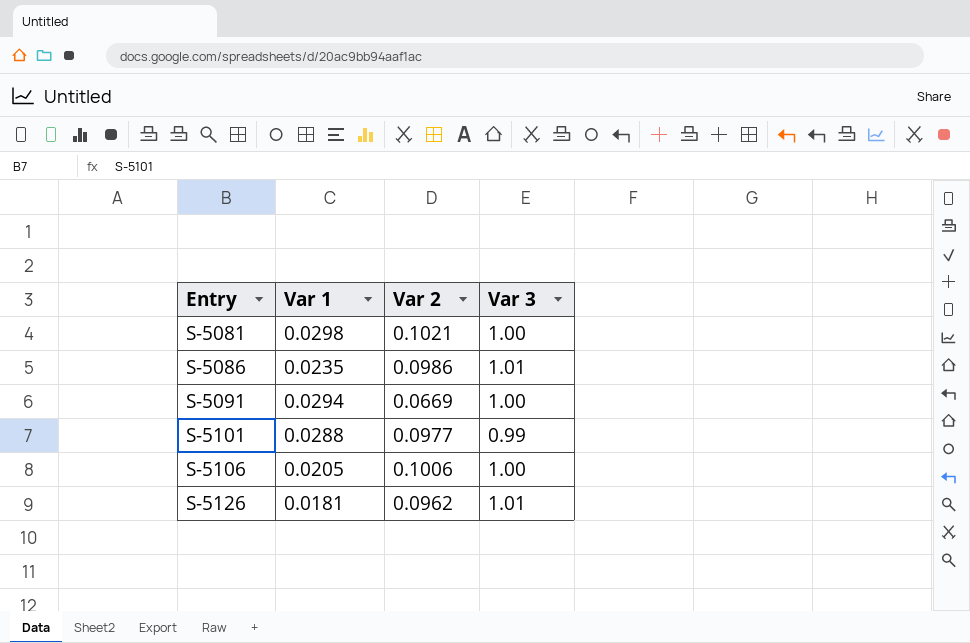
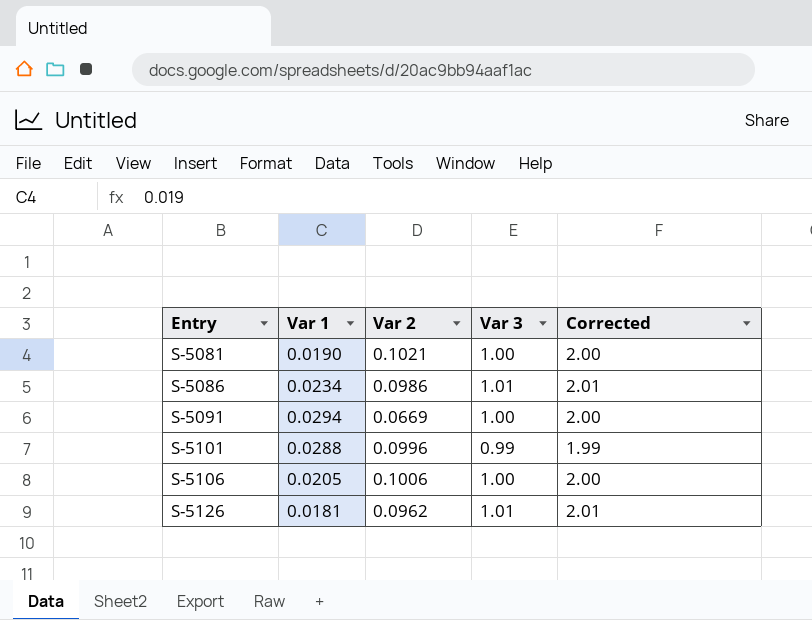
column Corrected | formula: none -> [Var 3] + 1
S-5081 | Var 1: 0.0298 -> 0.0190
S-5086 | Var 1: 0.0235 -> 0.0234
S-5101 | Var 2: 0.0977 -> 0.0996

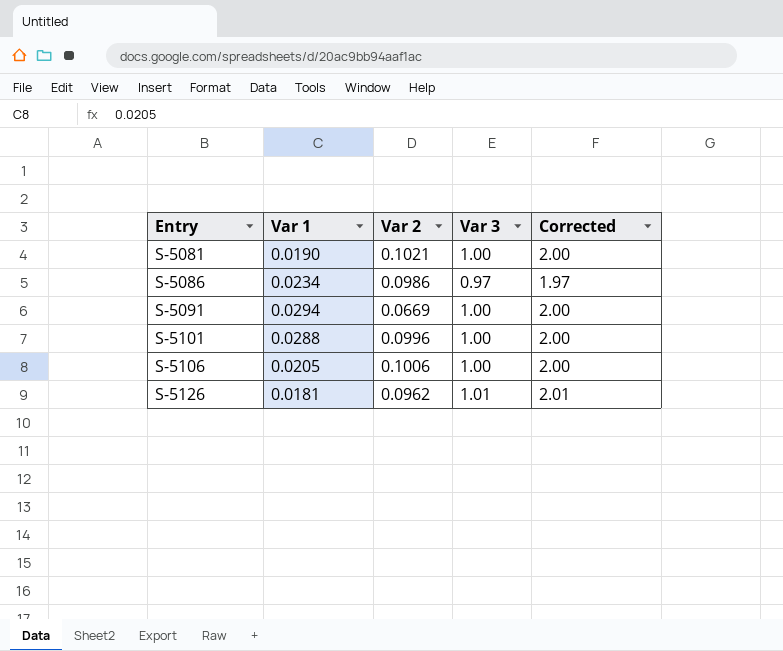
S-5086 | Var 3: 1.01 -> 0.97
S-5086 | Corrected: 2.01 -> 1.97
S-5101 | Var 3: 0.99 -> 1.00
S-5101 | Corrected: 1.99 -> 2.00

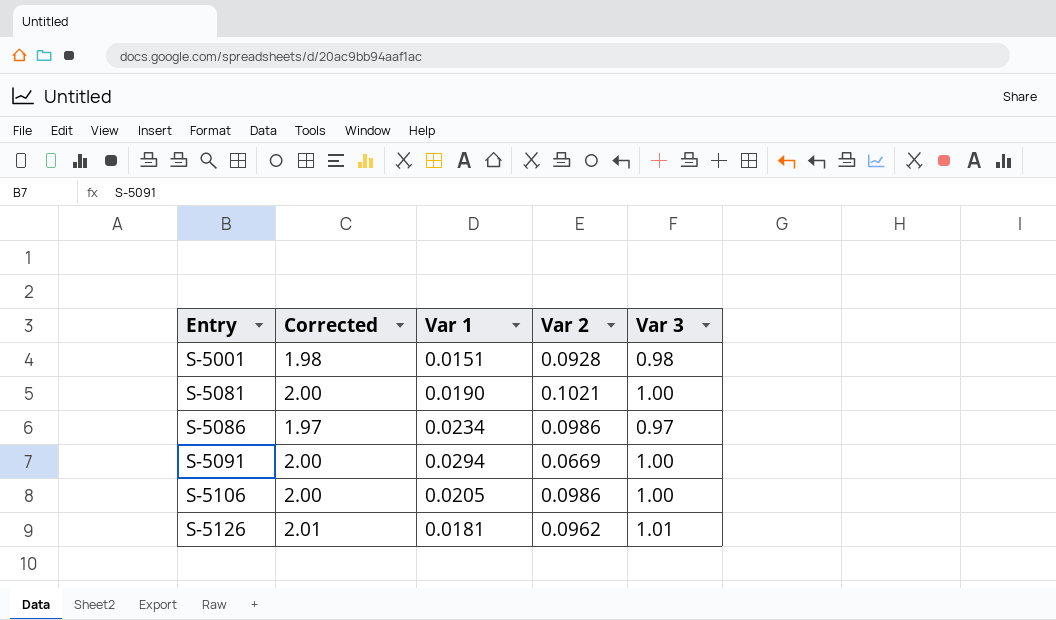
column Corrected | position: 5 -> 2
row S-5101: 0.0288 | 0.0996 | 1.00 | 2.00 -> none
row S-5001: none -> 1.98 | 0.0151 | 0.0928 | 0.98
S-5106 | Var 2: 0.1006 -> 0.0986

